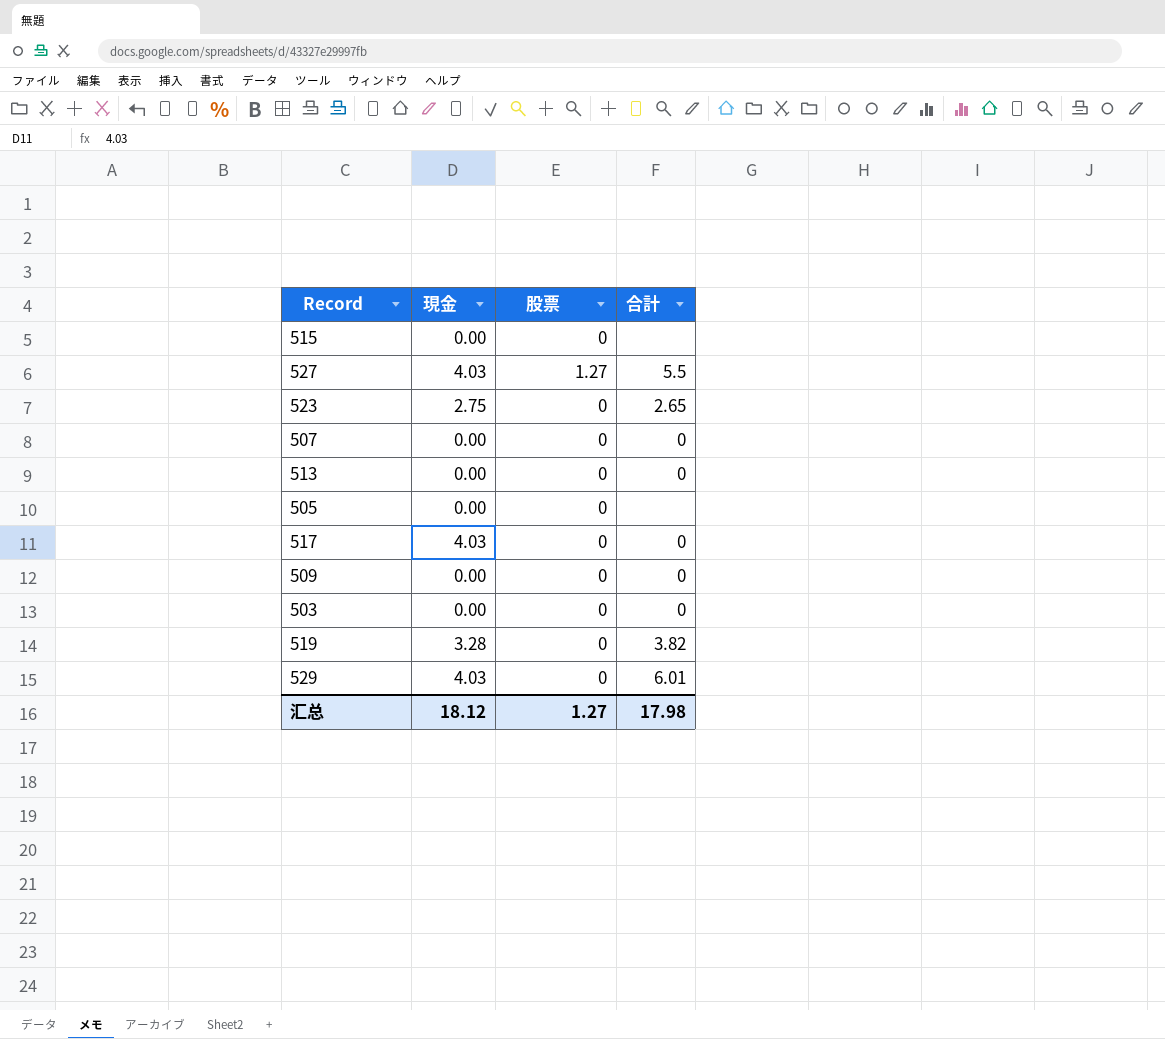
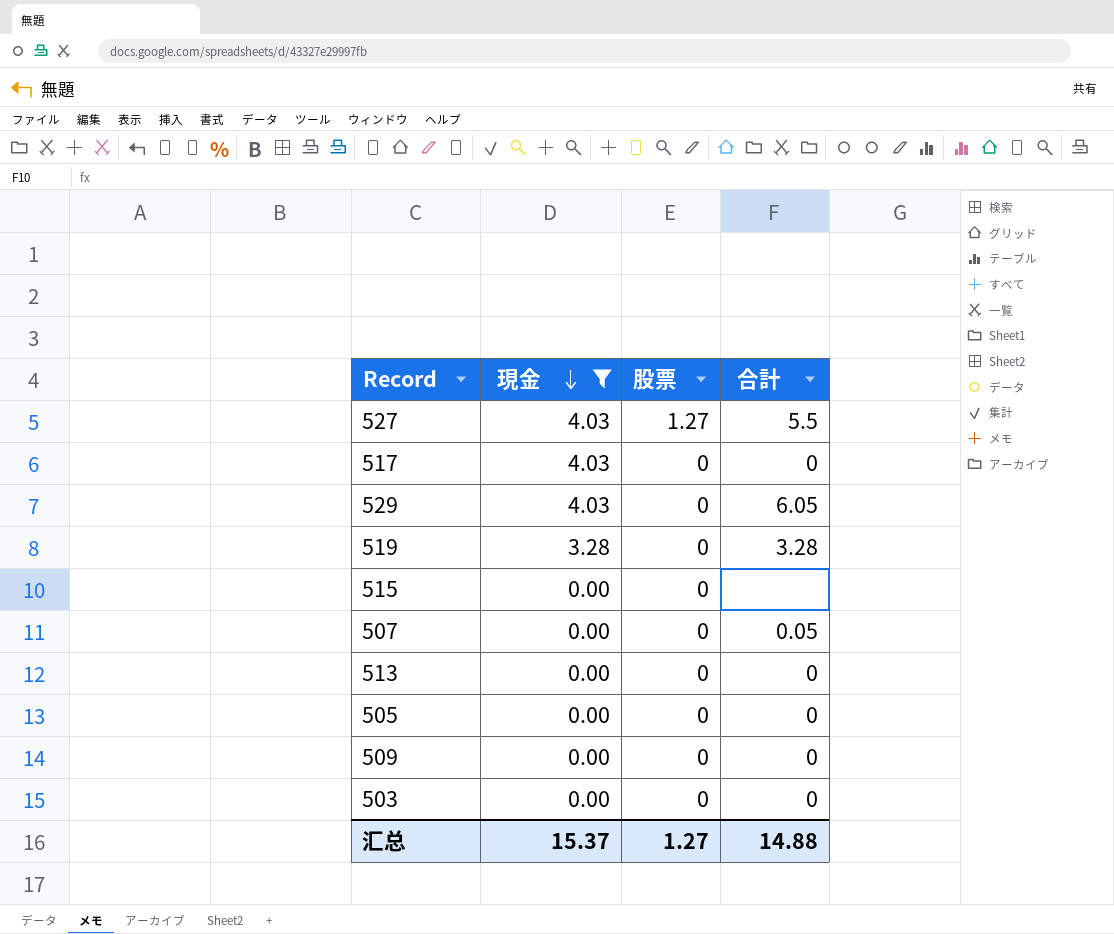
filter: none -> 現金 != 2.75
row order: none -> 現金 descending
529 | 合計: 6.01 -> 6.05
519 | 合計: 3.82 -> 3.28
507 | 合計: 0 -> 0.05
505 | 合計: none -> 0
汇总 | 現金: 18.12 -> 15.37
汇总 | 合計: 17.98 -> 14.88

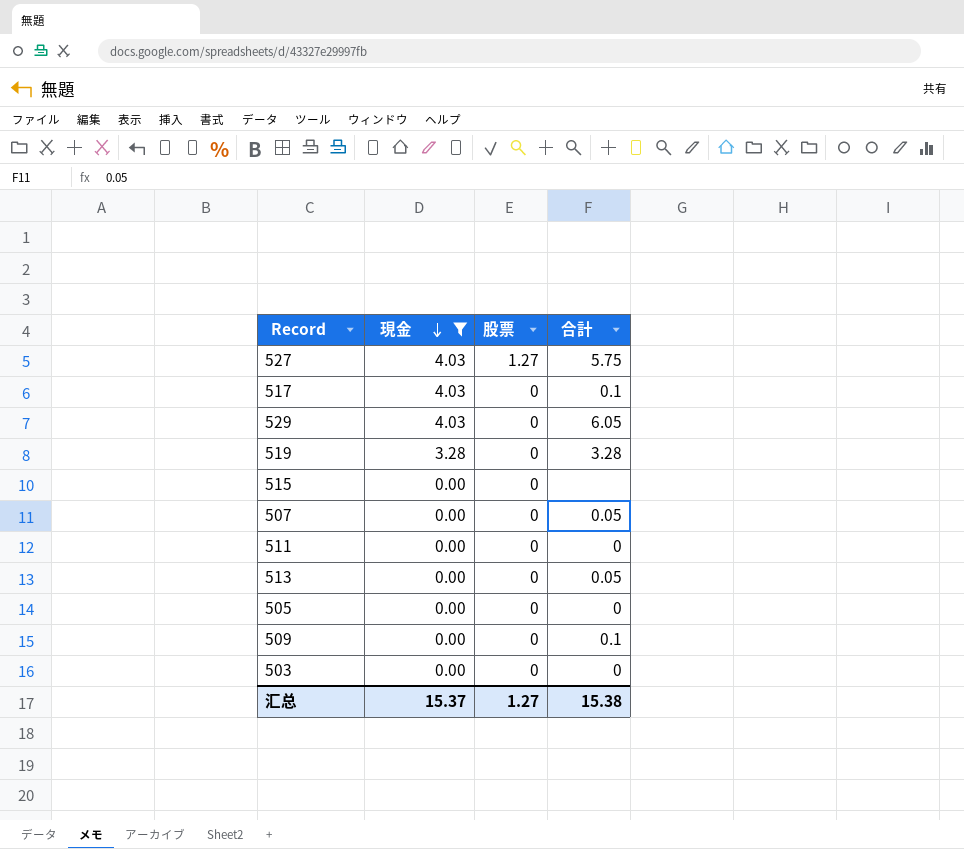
527 | 合計: 5.5 -> 5.75
517 | 合計: 0 -> 0.1
row 511: none -> 0.00 | 0 | 0
513 | 合計: 0 -> 0.05
509 | 合計: 0 -> 0.1
汇总 | 合計: 14.88 -> 15.38

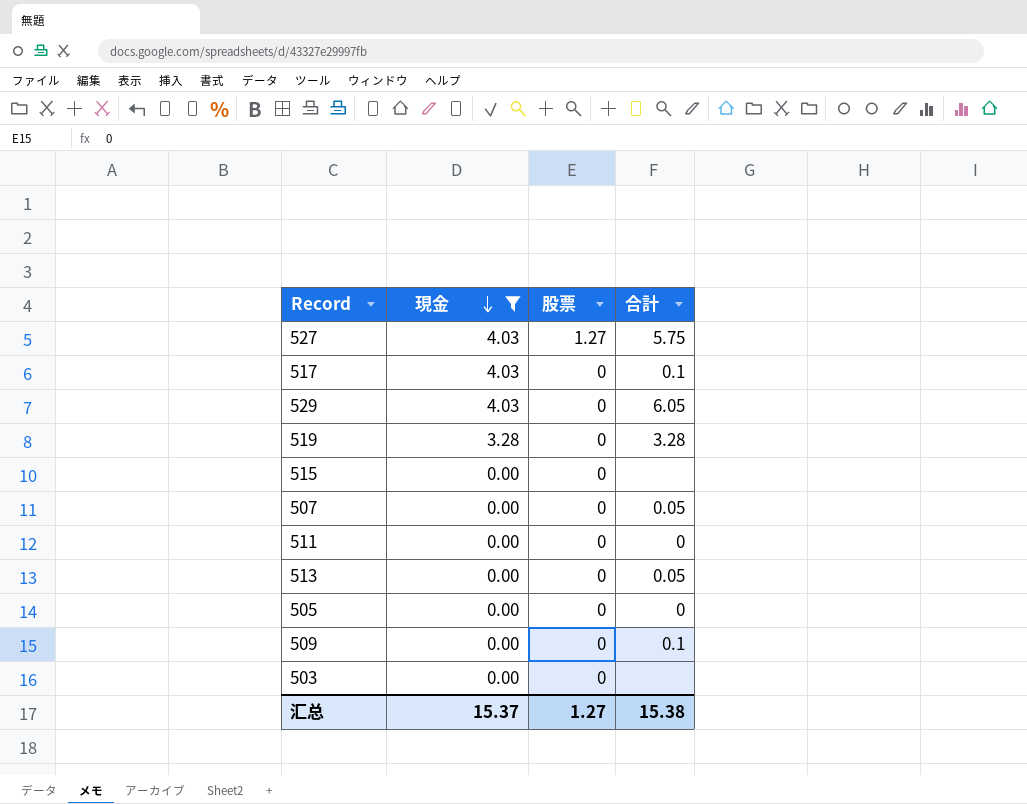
503 | 合計: 0 -> none

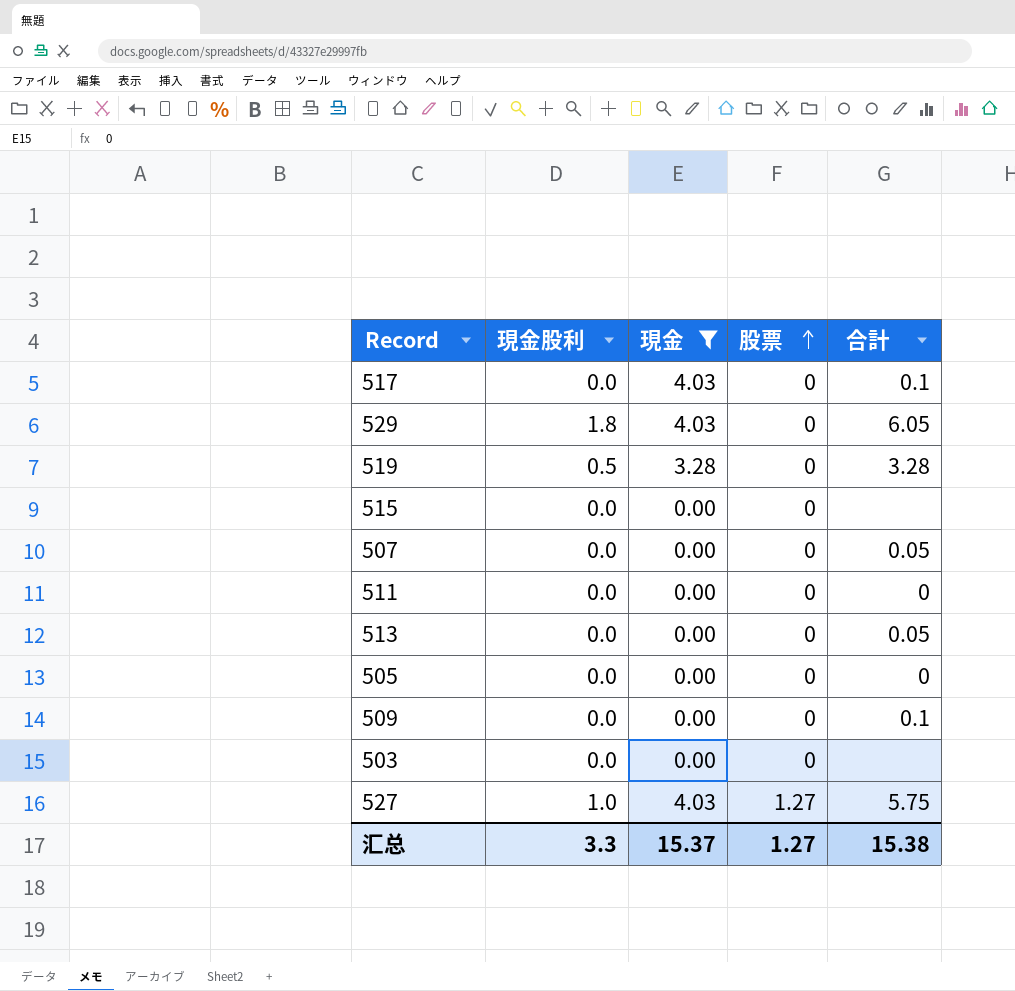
row order: 現金 descending -> 股票 ascending
column 現金股利 | position: none -> 2

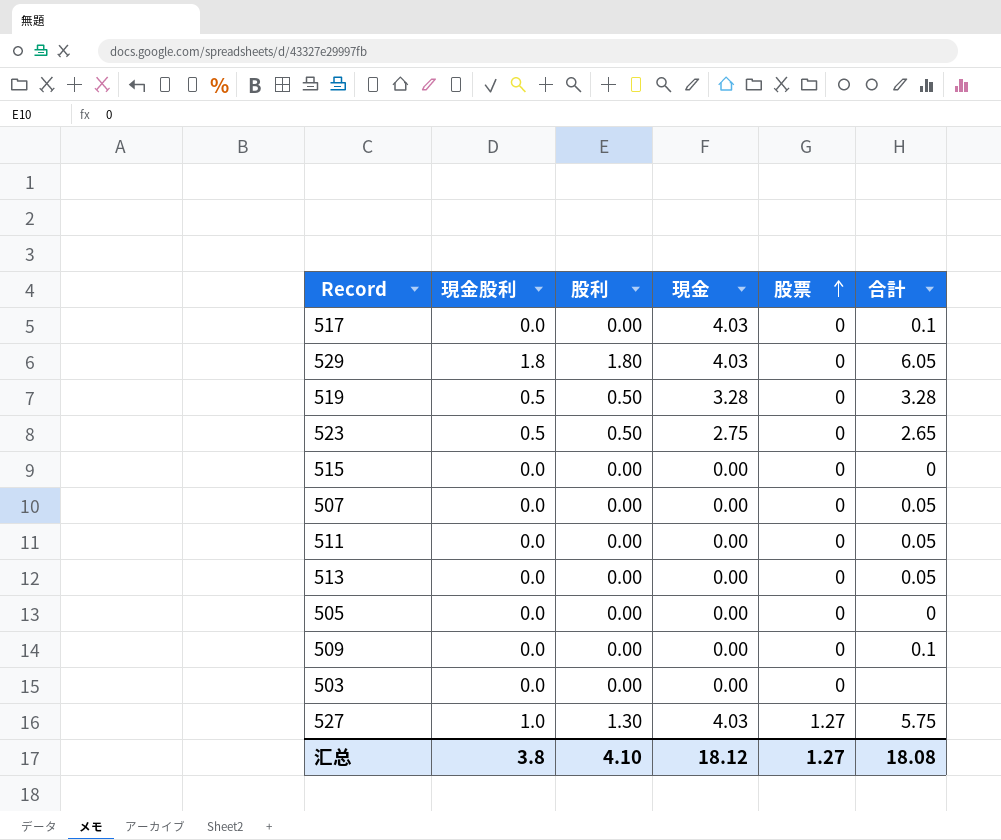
filter: 現金 != 2.75 -> none
column 股利 | position: none -> 3
515 | 合計: none -> 0
511 | 合計: 0 -> 0.05
汇总 | 現金股利: 3.3 -> 3.8
汇总 | 現金: 15.37 -> 18.12
汇总 | 合計: 15.38 -> 18.08

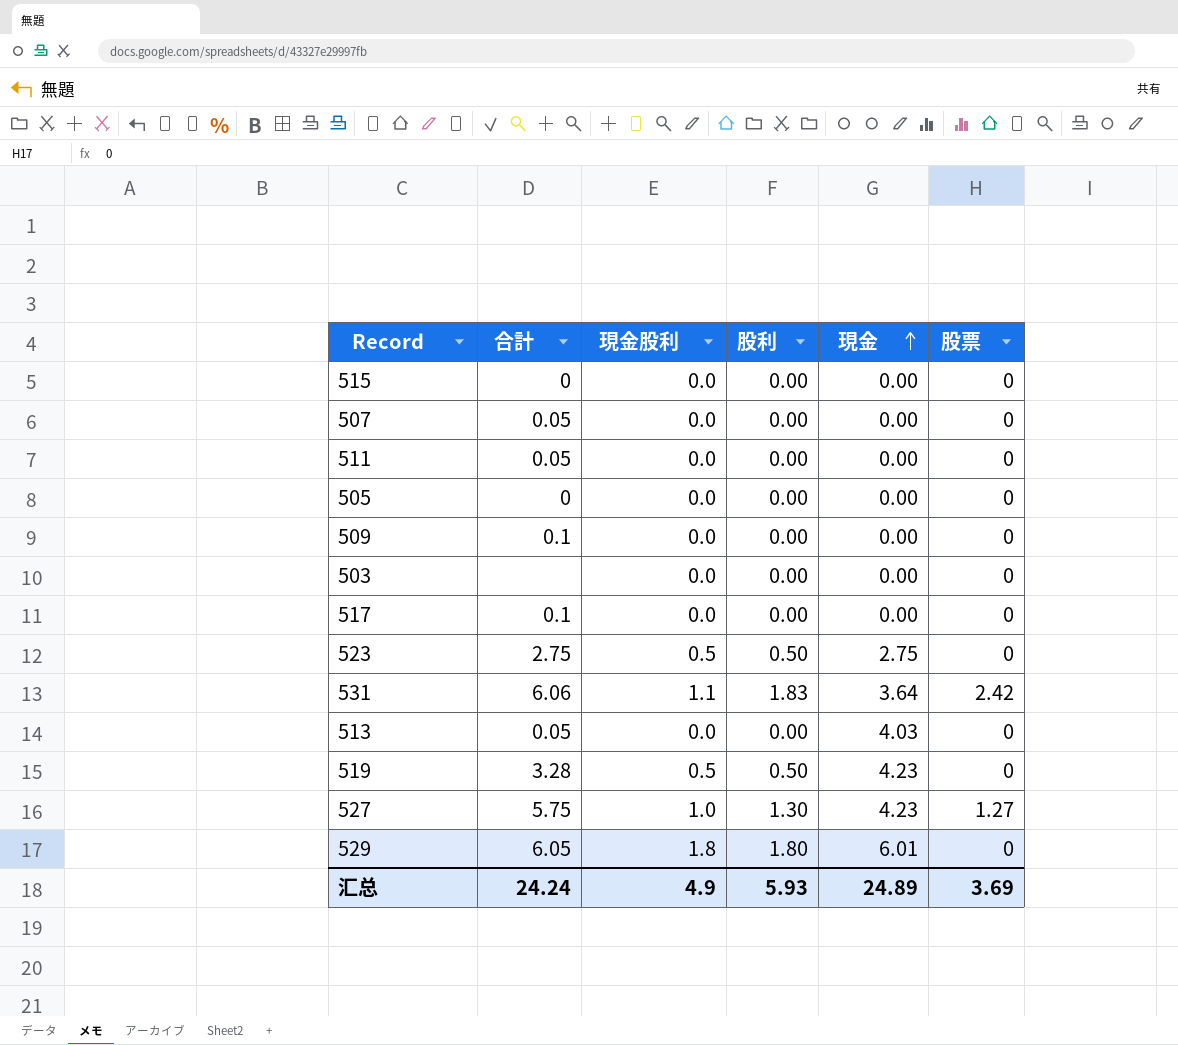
row order: 股票 ascending -> 現金 ascending
column 合計 | position: 6 -> 2
517 | 現金: 4.03 -> 0.00
523 | 合計: 2.65 -> 2.75
row 531: none -> 6.06 | 1.1 | 1.83 | 3.64 | 2.42
513 | 現金: 0.00 -> 4.03
519 | 現金: 3.28 -> 4.23
527 | 現金: 4.03 -> 4.23
529 | 現金: 4.03 -> 6.01
汇总 | 合計: 18.08 -> 24.24
汇总 | 現金股利: 3.8 -> 4.9
汇总 | 股利: 4.10 -> 5.93
汇总 | 現金: 18.12 -> 24.89
汇总 | 股票: 1.27 -> 3.69

